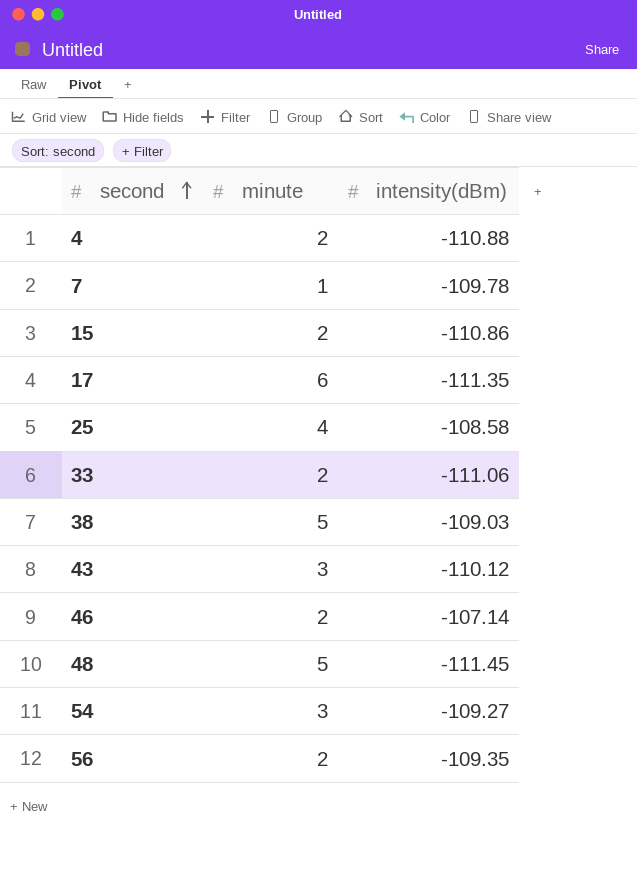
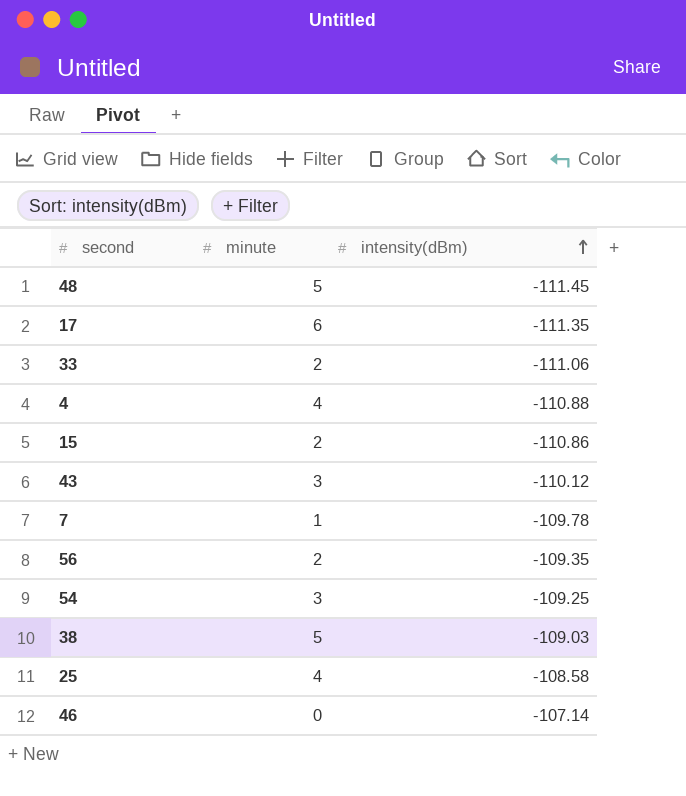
row order: second ascending -> intensity(dBm) ascending
4 | minute: 2 -> 4
54 | intensity(dBm): -109.27 -> -109.25
46 | minute: 2 -> 0

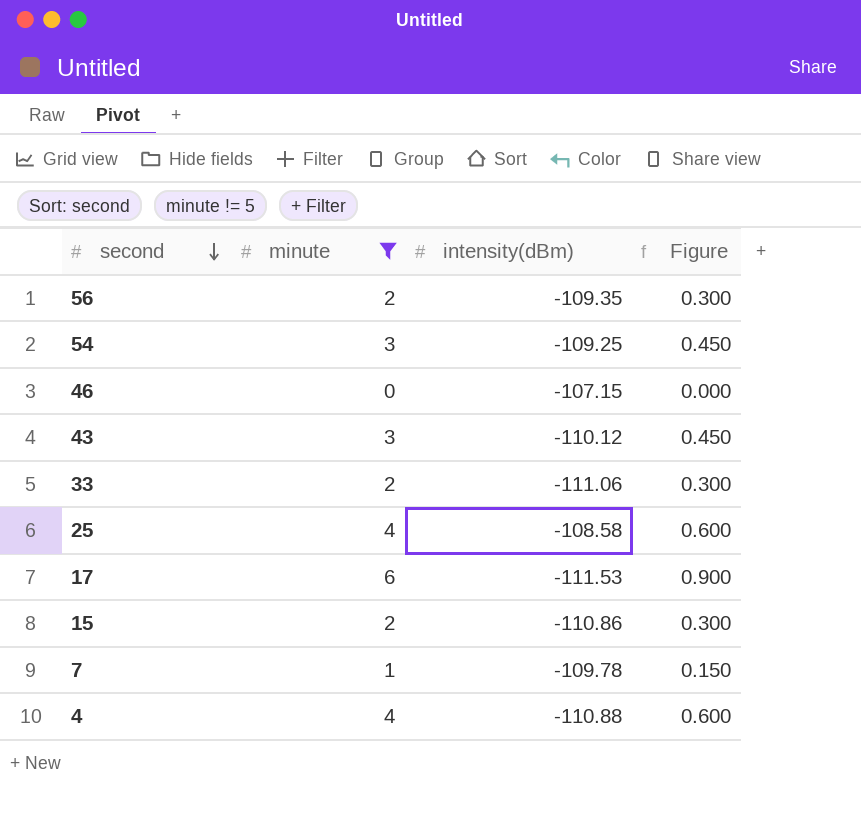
filter: none -> minute != 5
row order: intensity(dBm) ascending -> second descending
column Figure | formula: none -> [minute] * 0.15
46 | intensity(dBm): -107.14 -> -107.15
17 | intensity(dBm): -111.35 -> -111.53

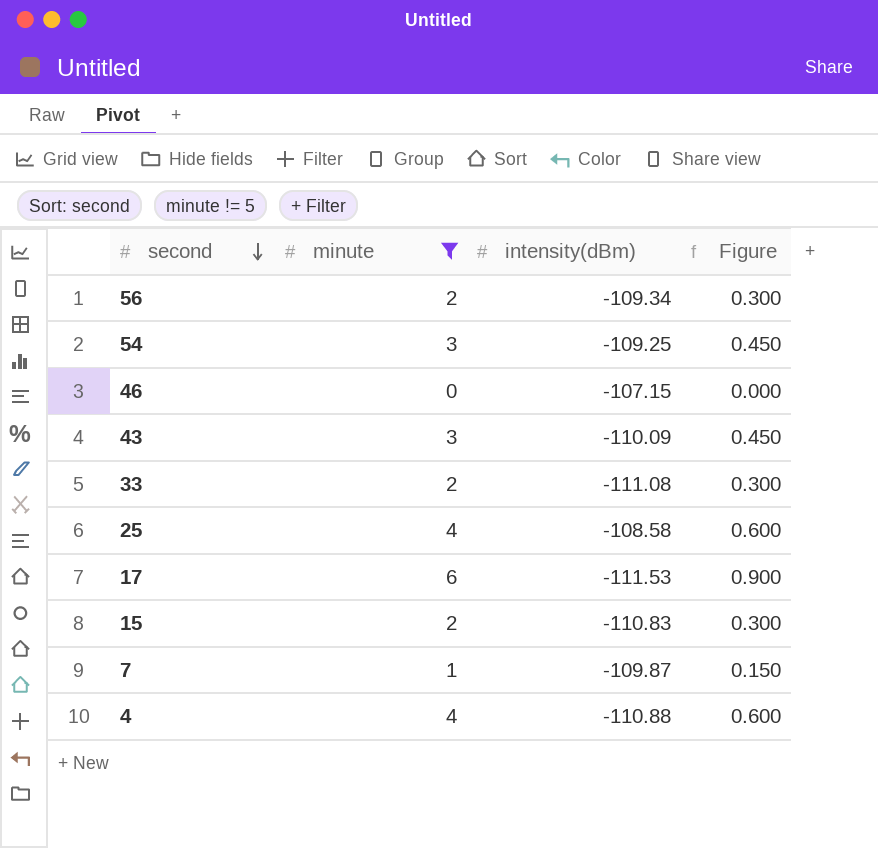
56 | intensity(dBm): -109.35 -> -109.34
43 | intensity(dBm): -110.12 -> -110.09
33 | intensity(dBm): -111.06 -> -111.08
15 | intensity(dBm): -110.86 -> -110.83
7 | intensity(dBm): -109.78 -> -109.87

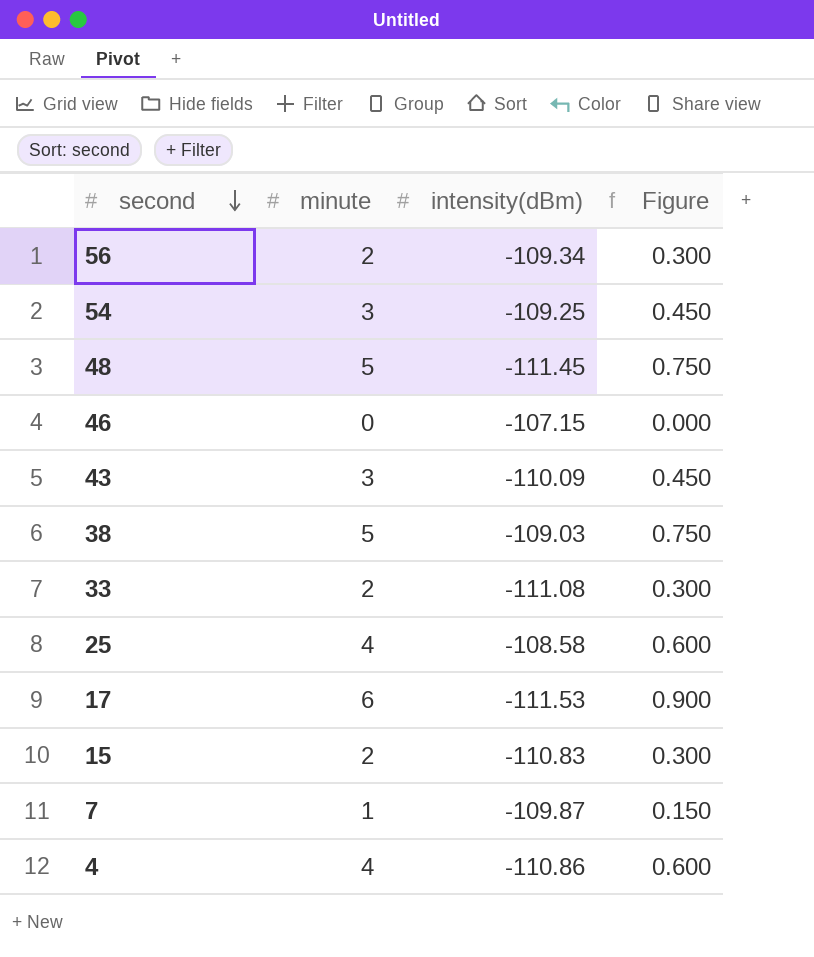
filter: minute != 5 -> none
4 | intensity(dBm): -110.88 -> -110.86

